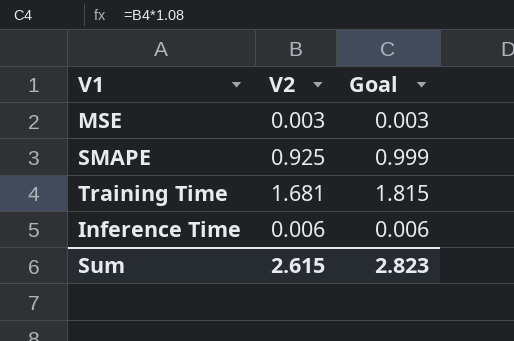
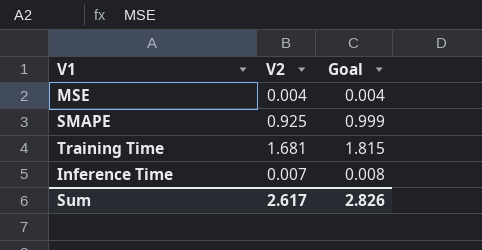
MSE | V2: 0.003 -> 0.004
MSE | Goal: 0.003 -> 0.004
Inference Time | V2: 0.006 -> 0.007
Inference Time | Goal: 0.006 -> 0.008
Sum | V2: 2.615 -> 2.617
Sum | Goal: 2.823 -> 2.826

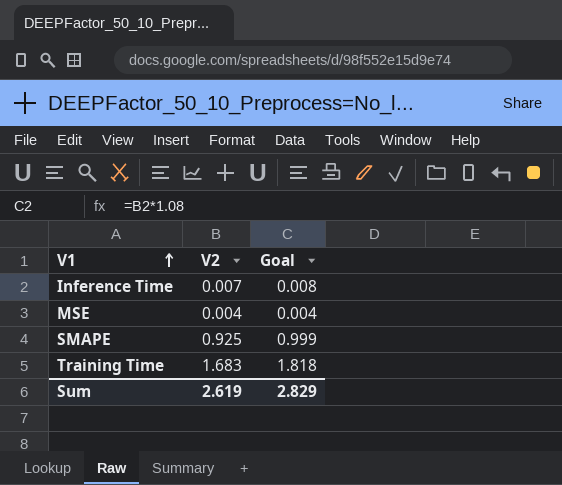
row order: none -> V1 ascending
Training Time | V2: 1.681 -> 1.683
Training Time | Goal: 1.815 -> 1.818
Sum | V2: 2.617 -> 2.619
Sum | Goal: 2.826 -> 2.829

